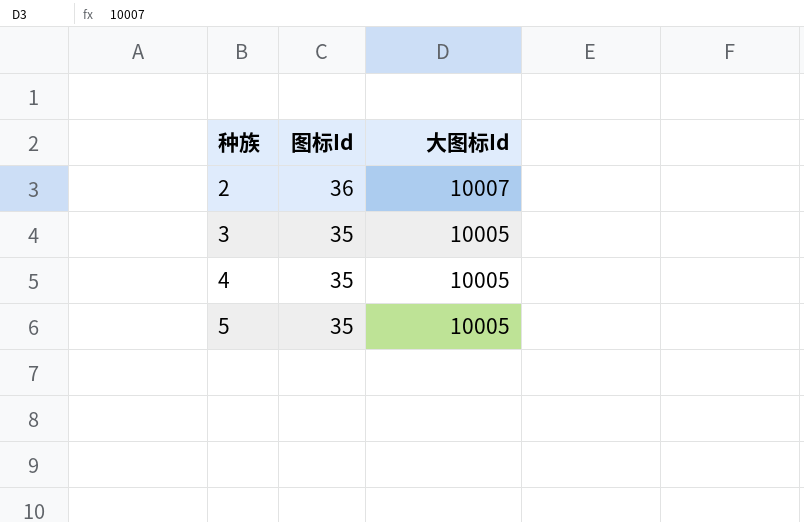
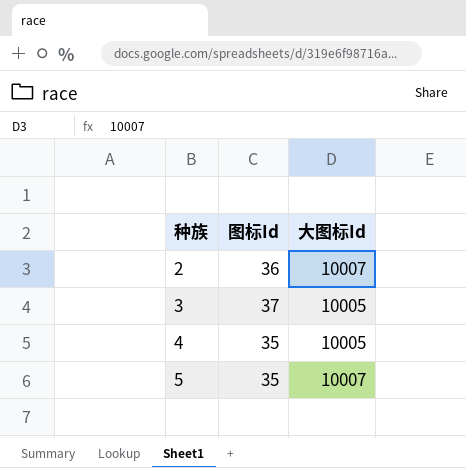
3 | 图标Id: 35 -> 37
5 | 大图标Id: 10005 -> 10007

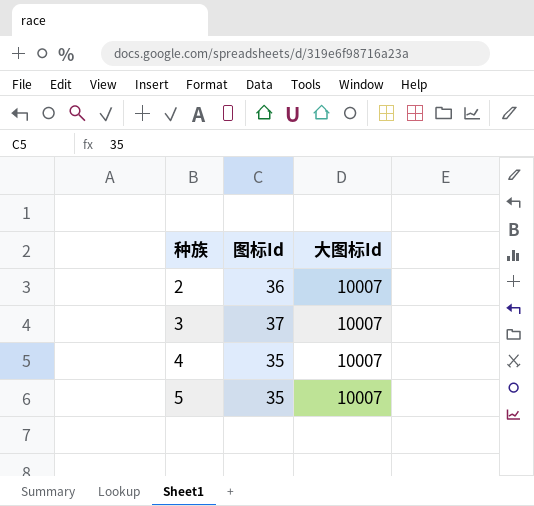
3 | 大图标Id: 10005 -> 10007
4 | 大图标Id: 10005 -> 10007

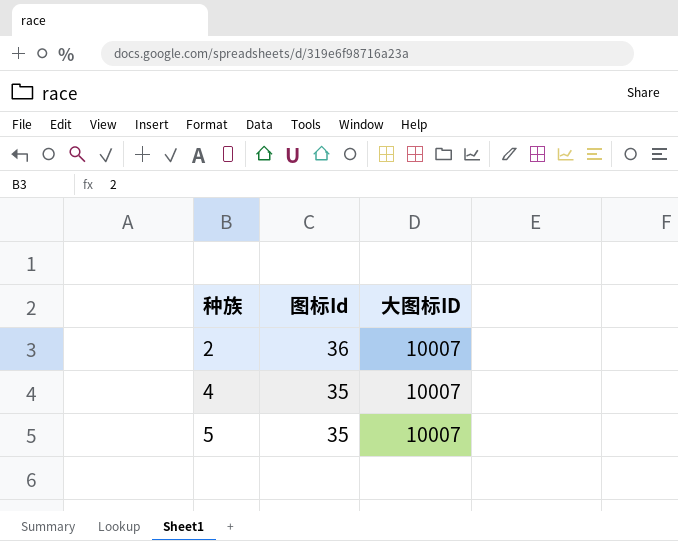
column name: 大图标Id -> 大图标ID
row 3: 37 | 10007 -> none

